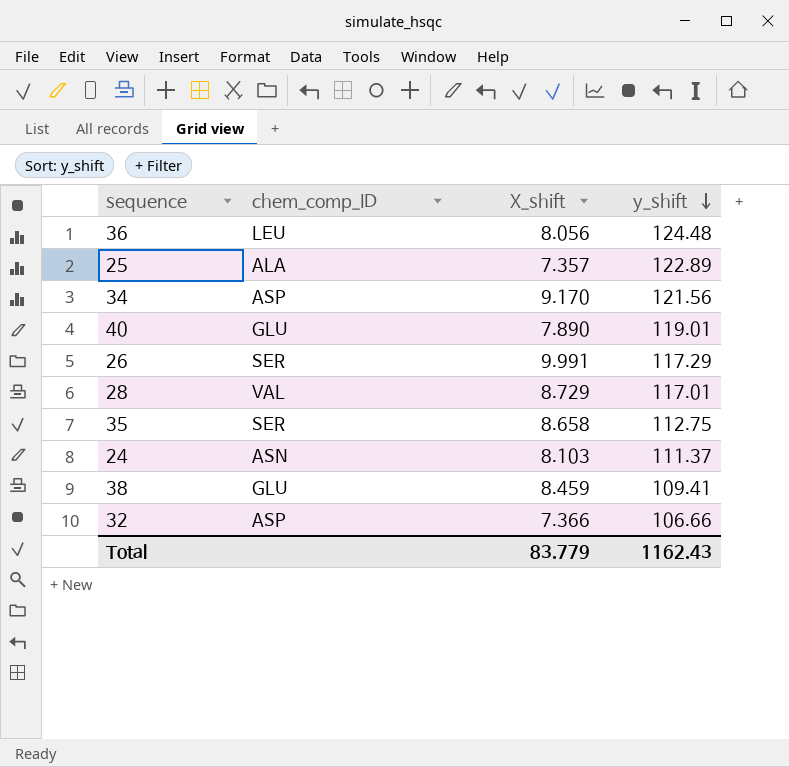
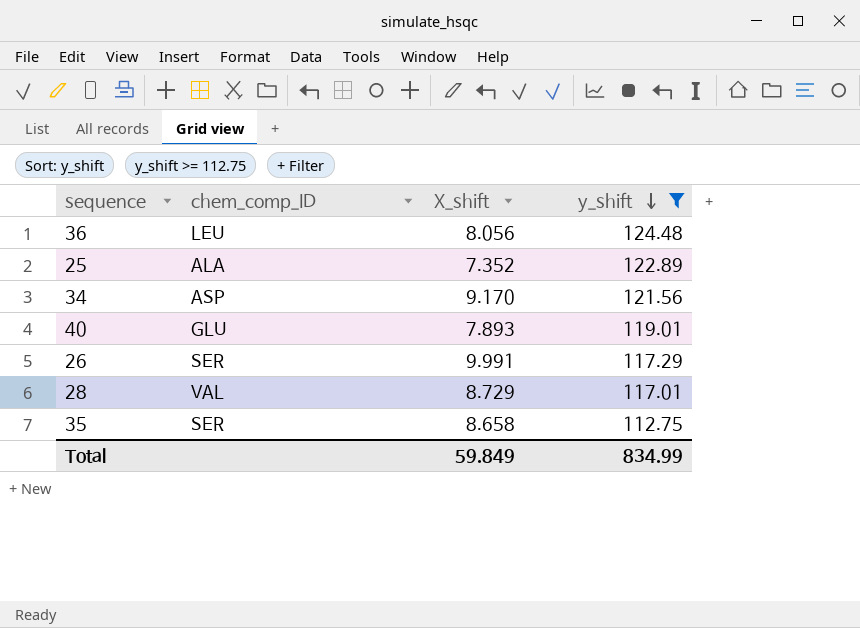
filter: none -> y_shift >= 112.75
25 | X_shift: 7.357 -> 7.352
40 | X_shift: 7.890 -> 7.893
Total | X_shift: 83.779 -> 59.849
Total | y_shift: 1162.43 -> 834.99

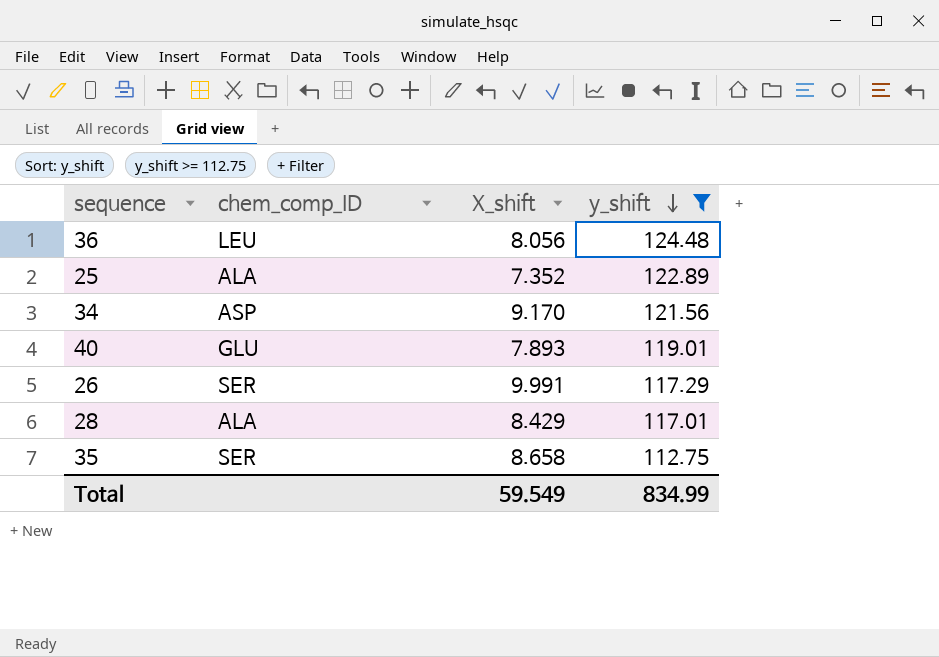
28 | chem_comp_ID: VAL -> ALA
28 | X_shift: 8.729 -> 8.429
Total | X_shift: 59.849 -> 59.549

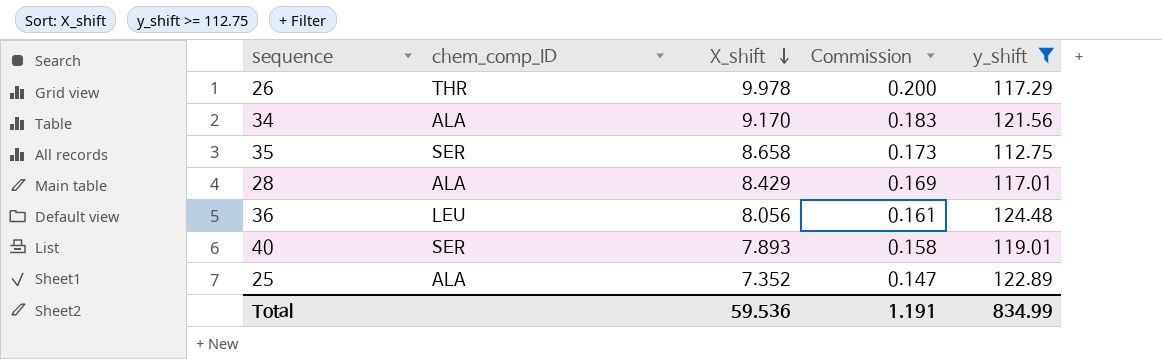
row order: y_shift descending -> X_shift descending
column Commission | formula: none -> [X_shift] * 0.02
26 | chem_comp_ID: SER -> THR
26 | X_shift: 9.991 -> 9.978
34 | chem_comp_ID: ASP -> ALA
40 | chem_comp_ID: GLU -> SER
Total | X_shift: 59.549 -> 59.536

